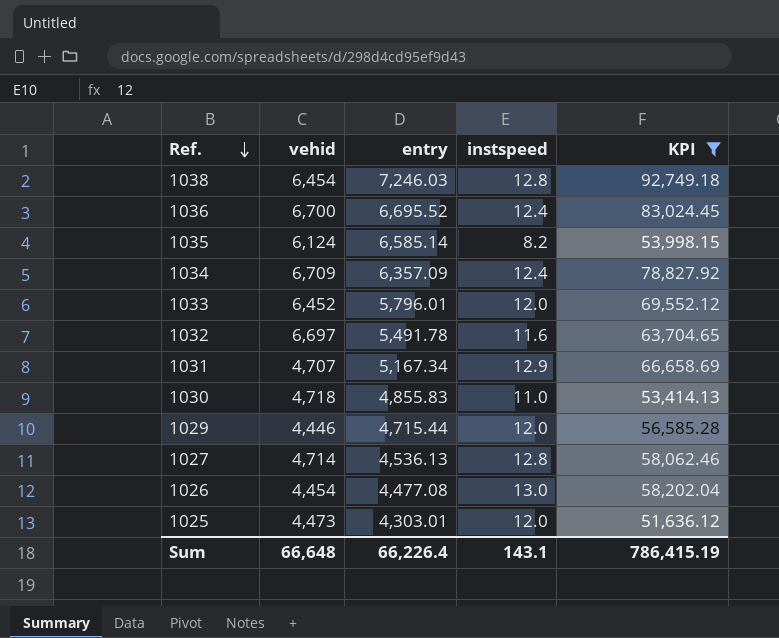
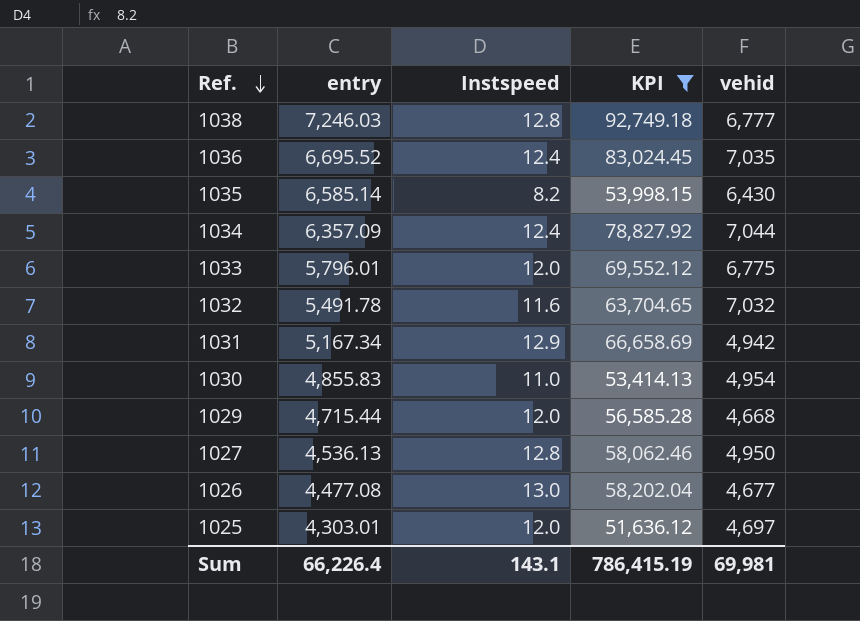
column name: instspeed -> Instspeed
column vehid | position: 2 -> 5
1038 | vehid: 6,454 -> 6,777
1036 | vehid: 6,700 -> 7,035
1035 | vehid: 6,124 -> 6,430
1034 | vehid: 6,709 -> 7,044
1033 | vehid: 6,452 -> 6,775
1032 | vehid: 6,697 -> 7,032
1031 | vehid: 4,707 -> 4,942
1030 | vehid: 4,718 -> 4,954
1029 | vehid: 4,446 -> 4,668
1027 | vehid: 4,714 -> 4,950
1026 | vehid: 4,454 -> 4,677
1025 | vehid: 4,473 -> 4,697
Sum | vehid: 66,648 -> 69,981

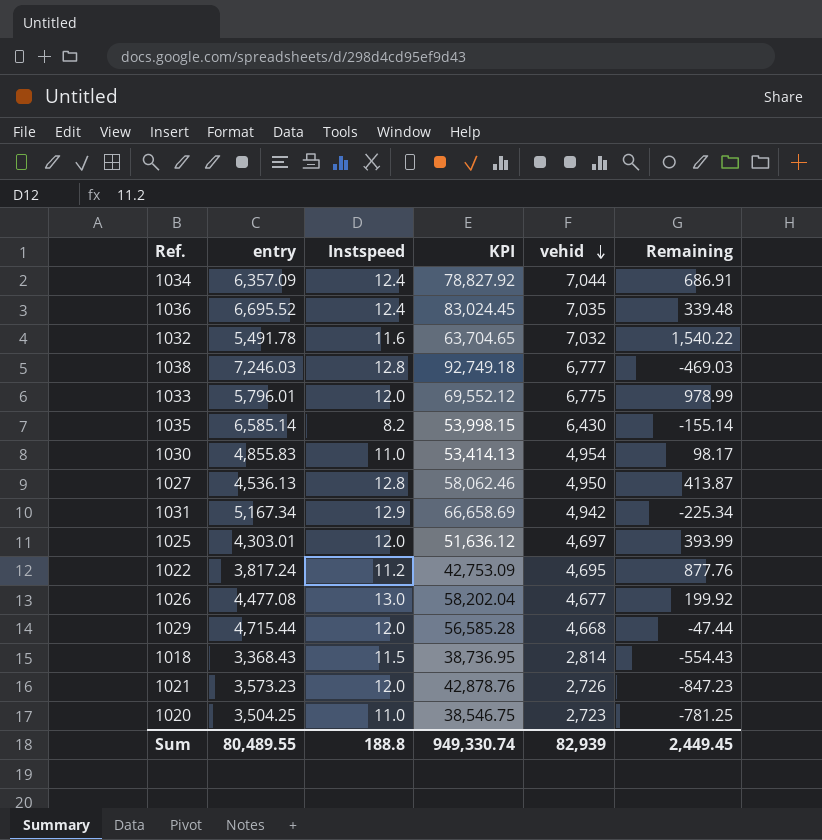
filter: KPI >= 51,636.12 -> none
row order: Ref. descending -> vehid descending
column Remaining | formula: none -> [vehid] - [entry]
Sum | entry: 66,226.4 -> 80,489.55
Sum | Instspeed: 143.1 -> 188.8
Sum | KPI: 786,415.19 -> 949,330.74
Sum | vehid: 69,981 -> 82,939

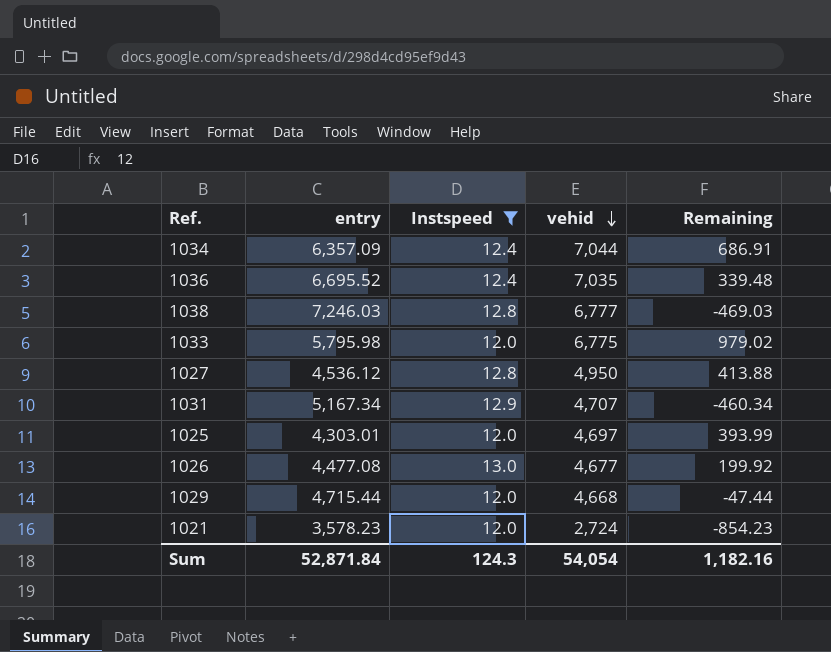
filter: none -> Instspeed >= 12.0
column KPI | formula: [entry] * [Instspeed] -> none
1033 | entry: 5,796.01 -> 5,795.98
1033 | Remaining: 978.99 -> 979.02
1027 | entry: 4,536.13 -> 4,536.12
1027 | Remaining: 413.87 -> 413.88
1031 | vehid: 4,942 -> 4,707
1031 | Remaining: -225.34 -> -460.34
1021 | entry: 3,573.23 -> 3,578.23
1021 | vehid: 2,726 -> 2,724
1021 | Remaining: -847.23 -> -854.23
Sum | entry: 80,489.55 -> 52,871.84
Sum | Instspeed: 188.8 -> 124.3
Sum | vehid: 82,939 -> 54,054
Sum | Remaining: 2,449.45 -> 1,182.16

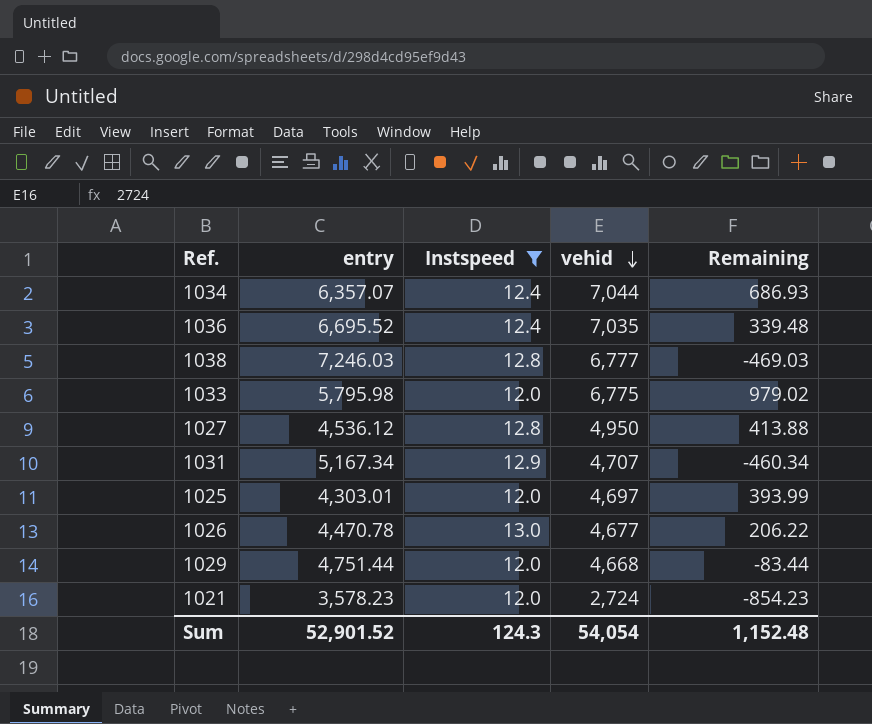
1034 | entry: 6,357.09 -> 6,357.07
1034 | Remaining: 686.91 -> 686.93
1026 | entry: 4,477.08 -> 4,470.78
1026 | Remaining: 199.92 -> 206.22
1029 | entry: 4,715.44 -> 4,751.44
1029 | Remaining: -47.44 -> -83.44
Sum | entry: 52,871.84 -> 52,901.52
Sum | Remaining: 1,182.16 -> 1,152.48

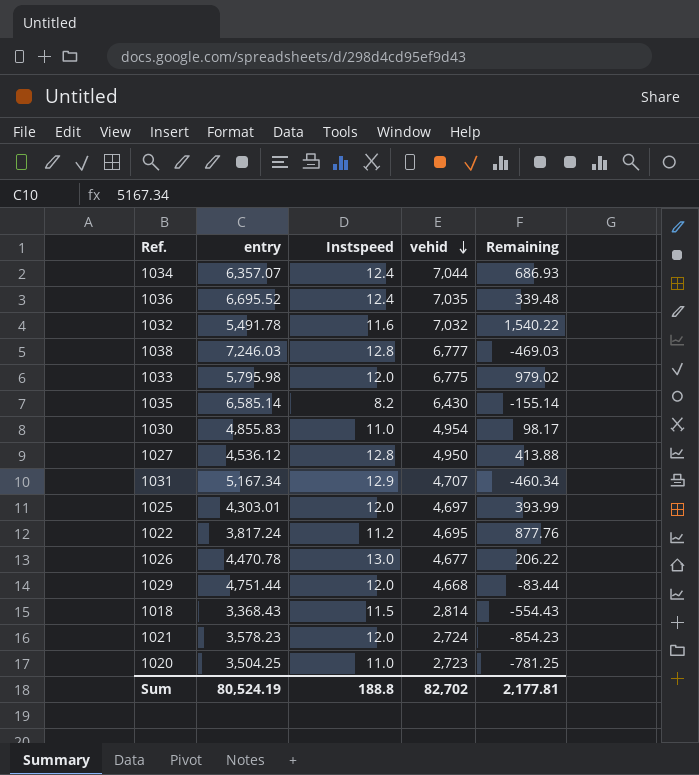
filter: Instspeed >= 12.0 -> none
Sum | entry: 52,901.52 -> 80,524.19
Sum | Instspeed: 124.3 -> 188.8
Sum | vehid: 54,054 -> 82,702
Sum | Remaining: 1,152.48 -> 2,177.81

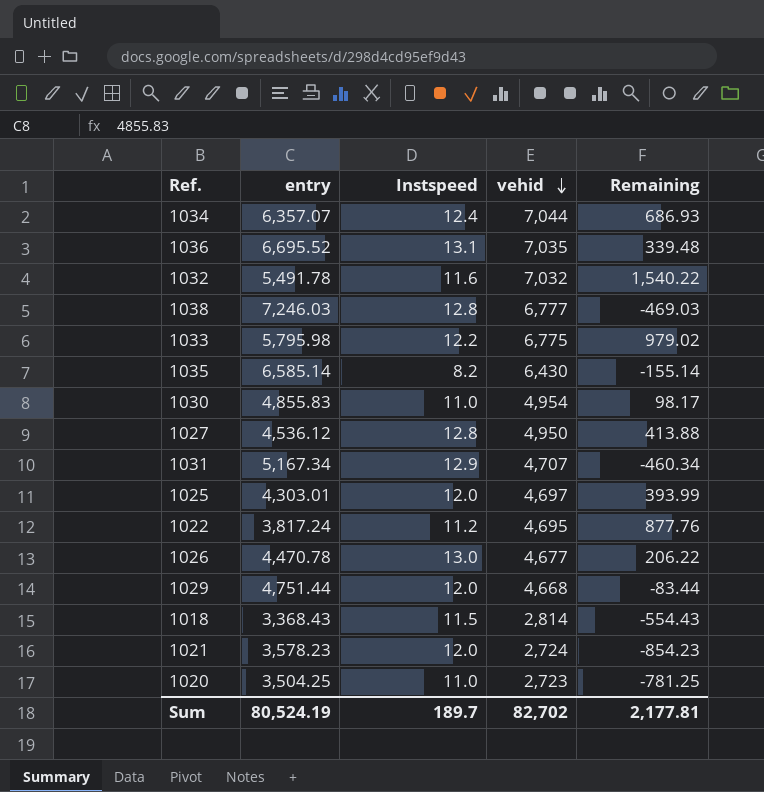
1036 | Instspeed: 12.4 -> 13.1
1033 | Instspeed: 12.0 -> 12.2
Sum | Instspeed: 188.8 -> 189.7

